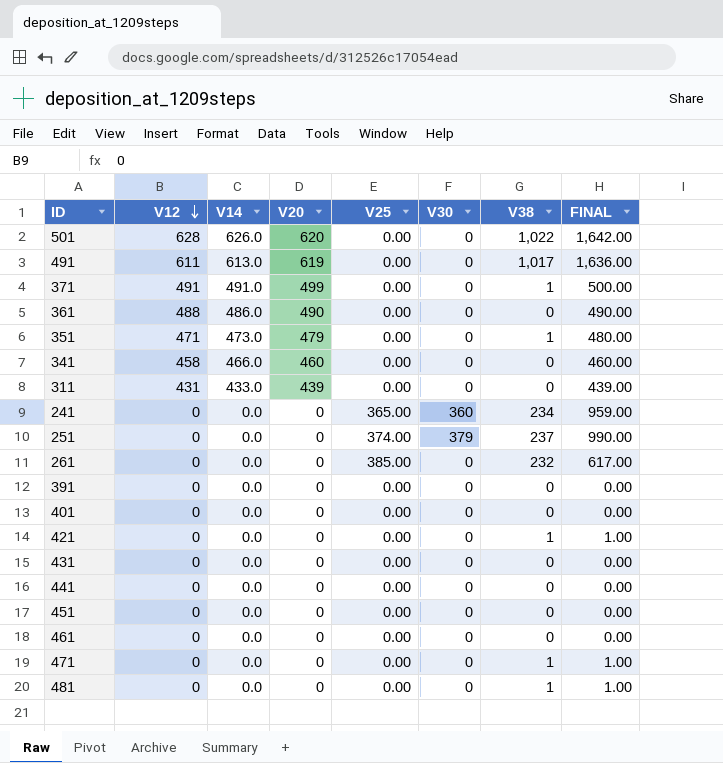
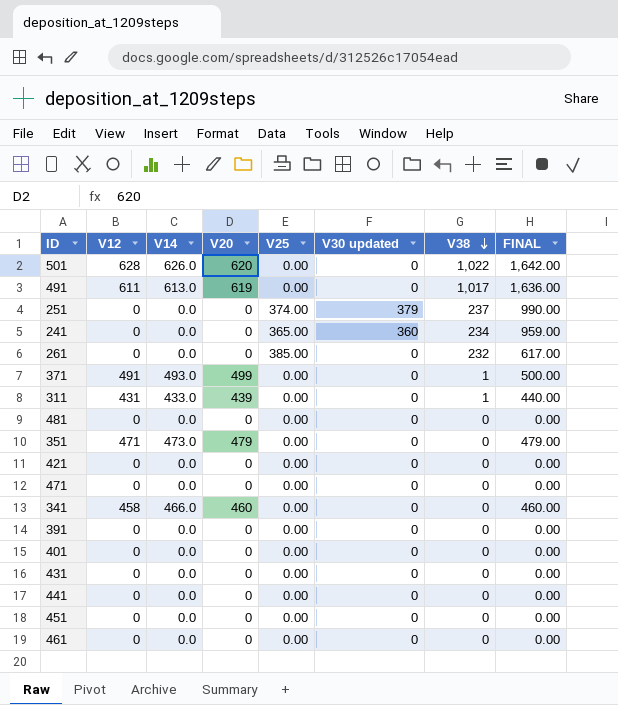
row order: V12 descending -> V38 descending
column name: V30 -> V30 updated
row 361: 488 | 486.0 | 490 | 0.00 | 0 | 0 | 490.00 -> none
371 | V14: 491.0 -> 493.0
311 | V38: 0 -> 1
311 | FINAL: 439.00 -> 440.00
481 | V38: 1 -> 0
481 | FINAL: 1.00 -> 0.00
351 | V38: 1 -> 0
351 | FINAL: 480.00 -> 479.00
421 | V38: 1 -> 0
421 | FINAL: 1.00 -> 0.00
471 | V38: 1 -> 0
471 | FINAL: 1.00 -> 0.00

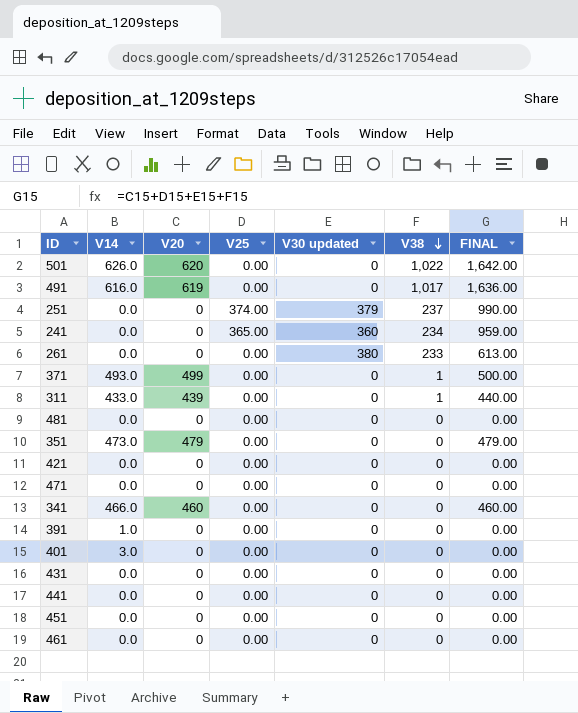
column V12 | position: 2 -> none
491 | V14: 613.0 -> 616.0
261 | V25: 385.00 -> 0.00
261 | V30 updated: 0 -> 380
261 | V38: 232 -> 233
261 | FINAL: 617.00 -> 613.00
391 | V14: 0.0 -> 1.0
401 | V14: 0.0 -> 3.0

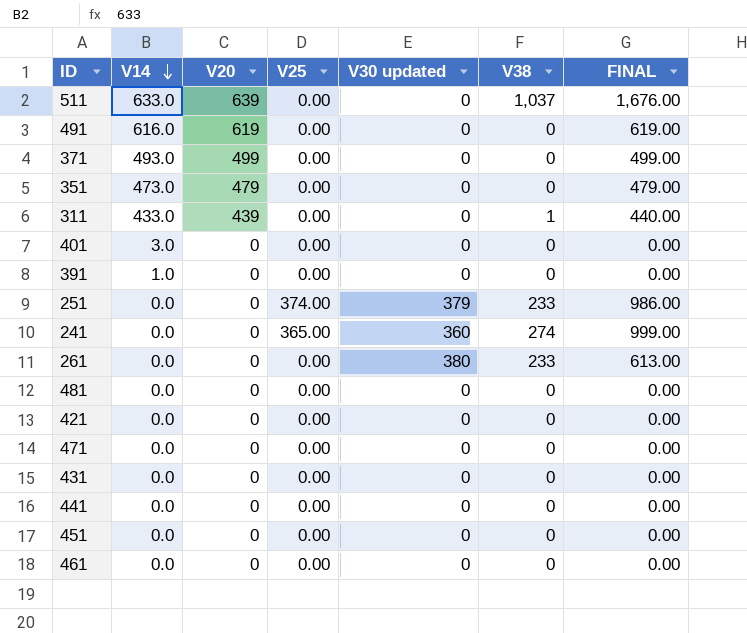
row order: V38 descending -> V14 descending
row 501: 626.0 | 620 | 0.00 | 0 | 1,022 | 1,642.00 -> none
row 341: 466.0 | 460 | 0.00 | 0 | 0 | 460.00 -> none
row 511: none -> 633.0 | 639 | 0.00 | 0 | 1,037 | 1,676.00
491 | V38: 1,017 -> 0
491 | FINAL: 1,636.00 -> 619.00
371 | V38: 1 -> 0
371 | FINAL: 500.00 -> 499.00
251 | V38: 237 -> 233
251 | FINAL: 990.00 -> 986.00
241 | V38: 234 -> 274
241 | FINAL: 959.00 -> 999.00

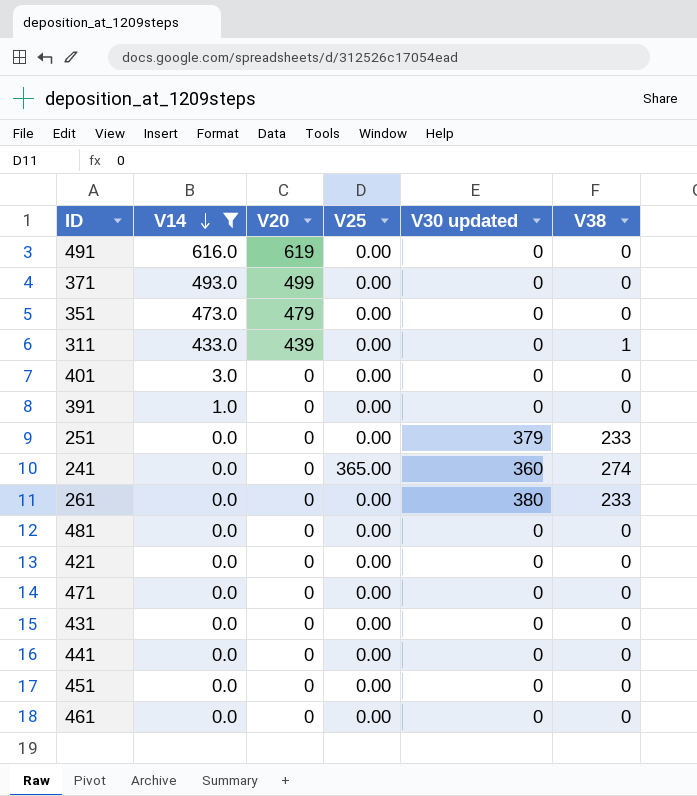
filter: none -> V14 != 633.0
column FINAL | formula: [V20] + [V25] + [V30 updated] + [V38] -> none
251 | V25: 374.00 -> 0.00

